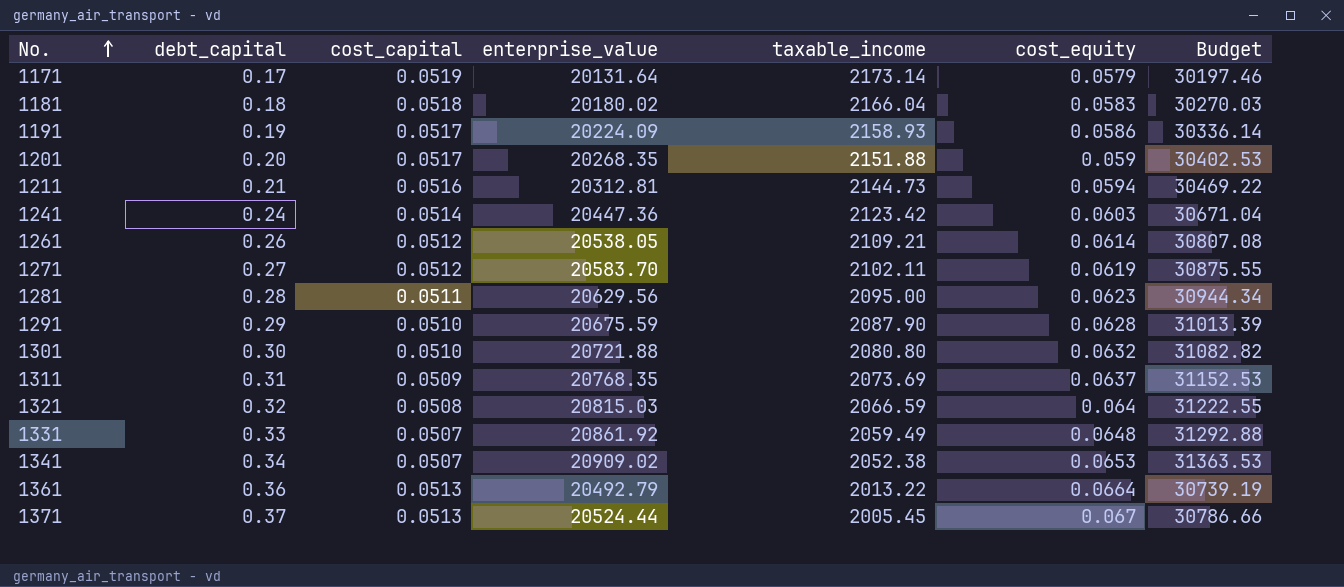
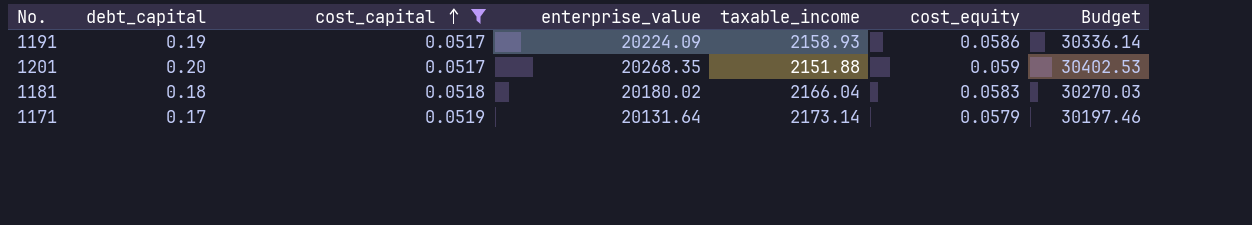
filter: none -> cost_capital >= 0.0517
row order: No. ascending -> cost_capital ascending

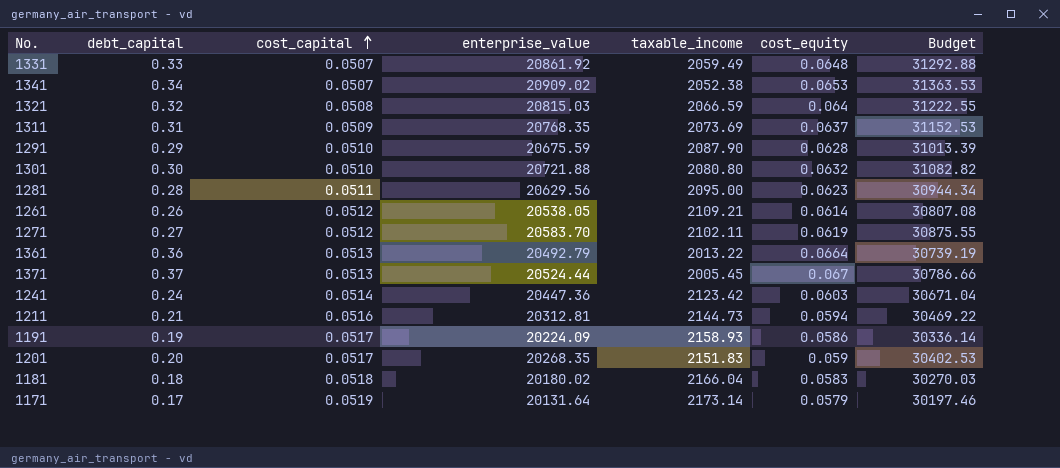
filter: cost_capital >= 0.0517 -> none
1201 | taxable_income: 2151.88 -> 2151.83

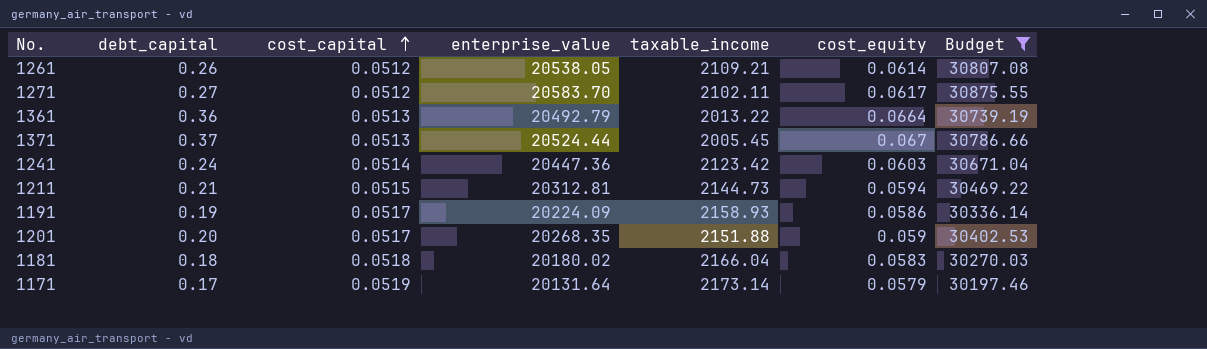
filter: none -> Budget <= 30875.55
1271 | cost_equity: 0.0619 -> 0.0617
1211 | cost_capital: 0.0516 -> 0.0515
1201 | taxable_income: 2151.83 -> 2151.88

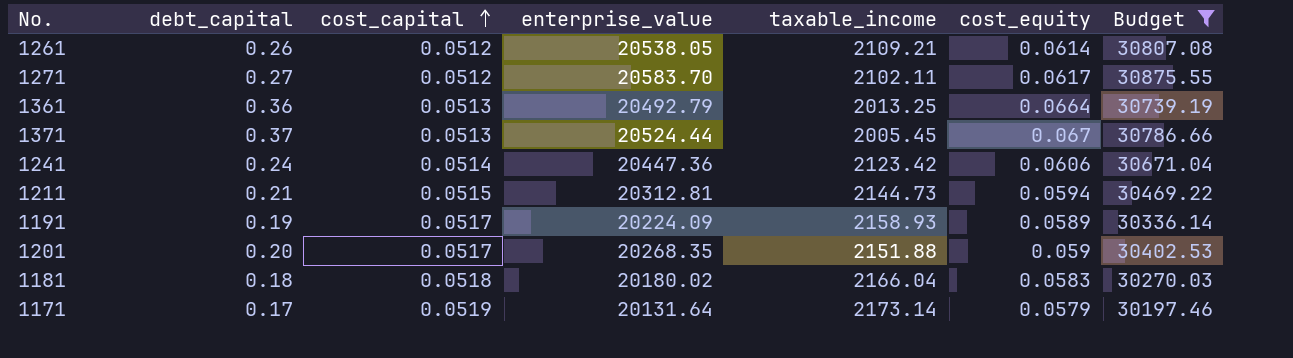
1361 | taxable_income: 2013.22 -> 2013.25
1241 | cost_equity: 0.0603 -> 0.0606
1191 | cost_equity: 0.0586 -> 0.0589

